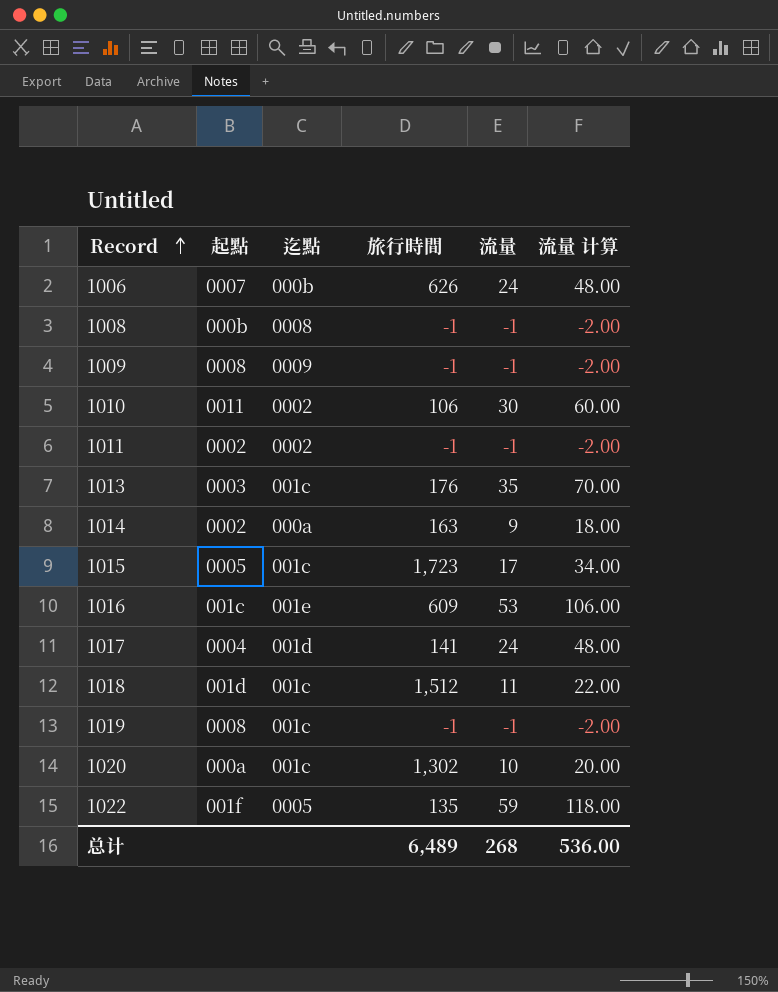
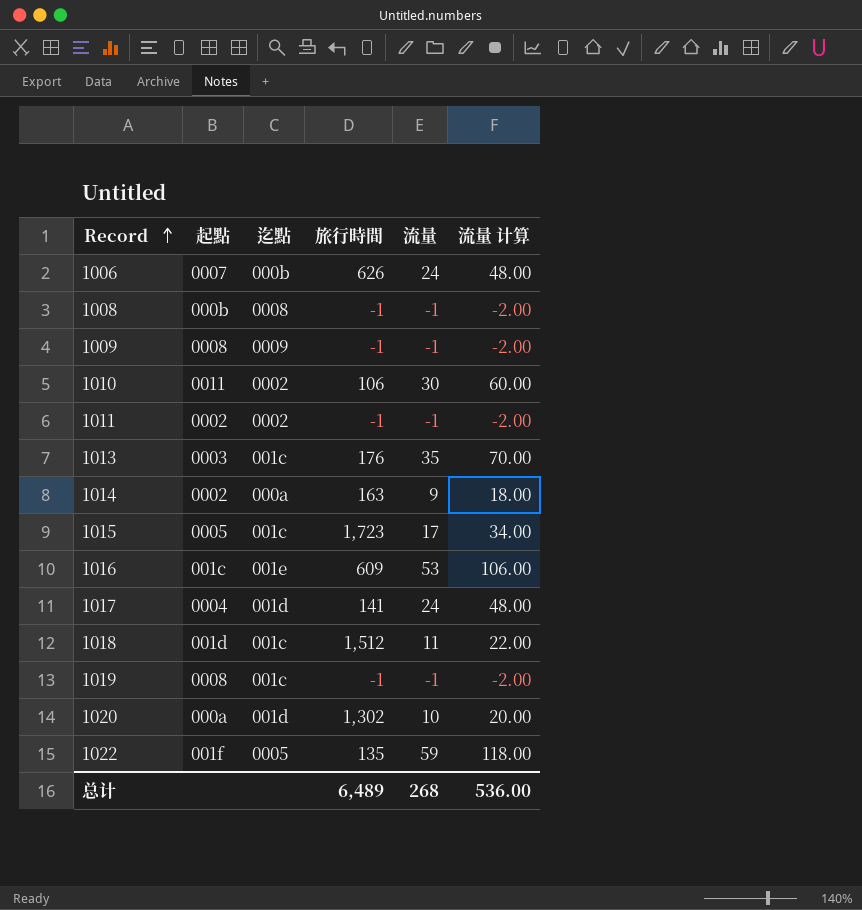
1020 | 迄點: 001c -> 001d

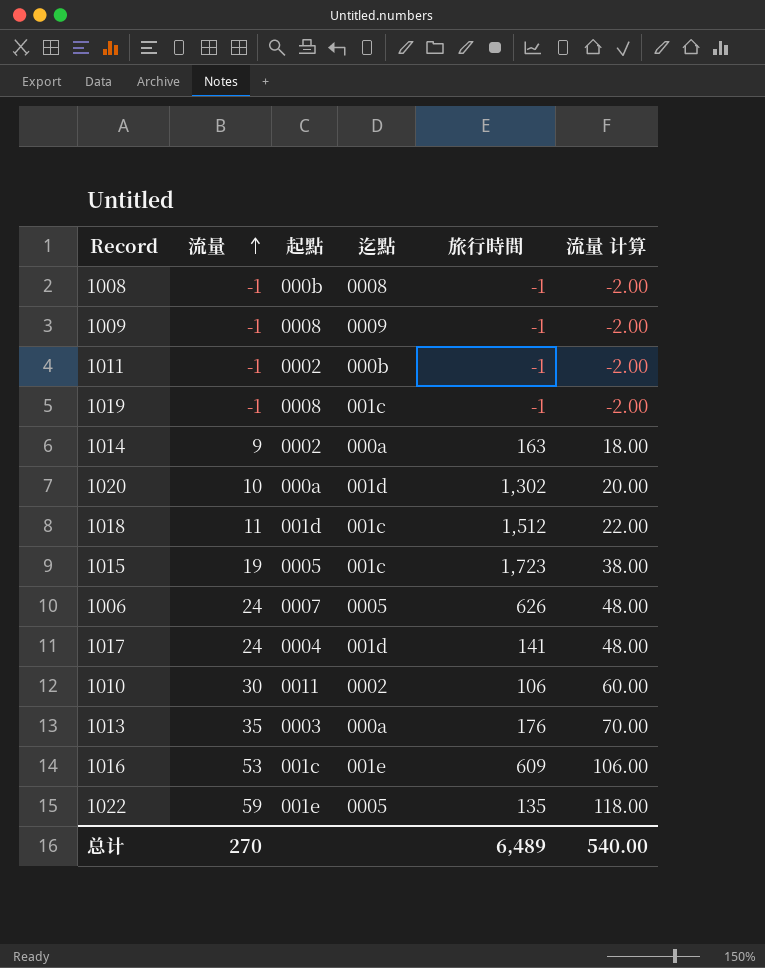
row order: Record ascending -> 流量 ascending
column 流量 | position: 5 -> 2
1011 | 迄點: 0002 -> 000b
1015 | 流量: 17 -> 19
1015 | 流量 计算: 34.00 -> 38.00
1006 | 迄點: 000b -> 0005
1013 | 迄點: 001c -> 000a
1022 | 起點: 001f -> 001e
总计 | 流量: 268 -> 270
总计 | 流量 计算: 536.00 -> 540.00

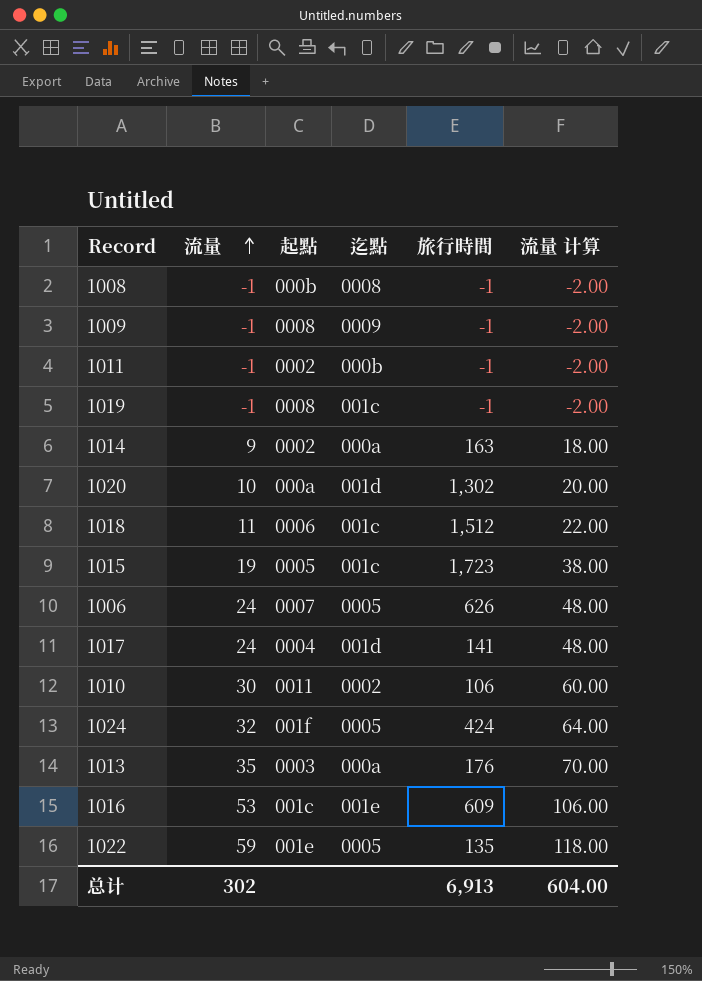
1018 | 起點: 001d -> 0006
row 1024: none -> 32 | 001f | 0005 | 424 | 64.00
总计 | 流量: 270 -> 302
总计 | 旅行時間: 6,489 -> 6,913
总计 | 流量 计算: 540.00 -> 604.00

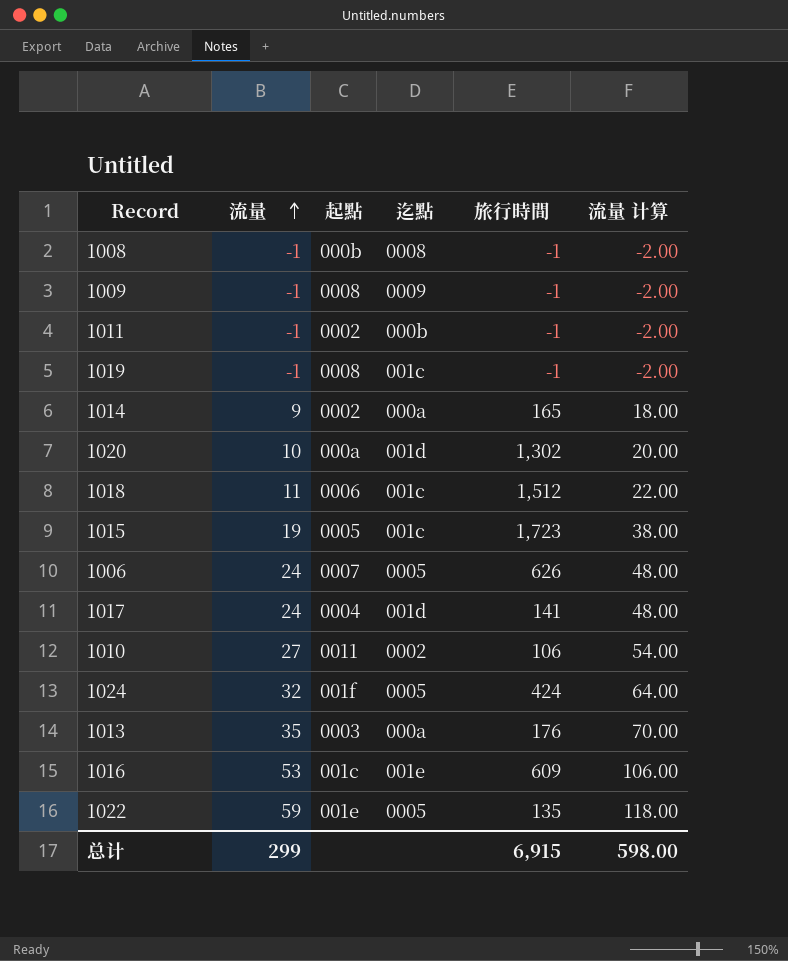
1014 | 旅行時間: 163 -> 165
1010 | 流量: 30 -> 27
1010 | 流量 计算: 60.00 -> 54.00
总计 | 流量: 302 -> 299
总计 | 旅行時間: 6,913 -> 6,915
总计 | 流量 计算: 604.00 -> 598.00

